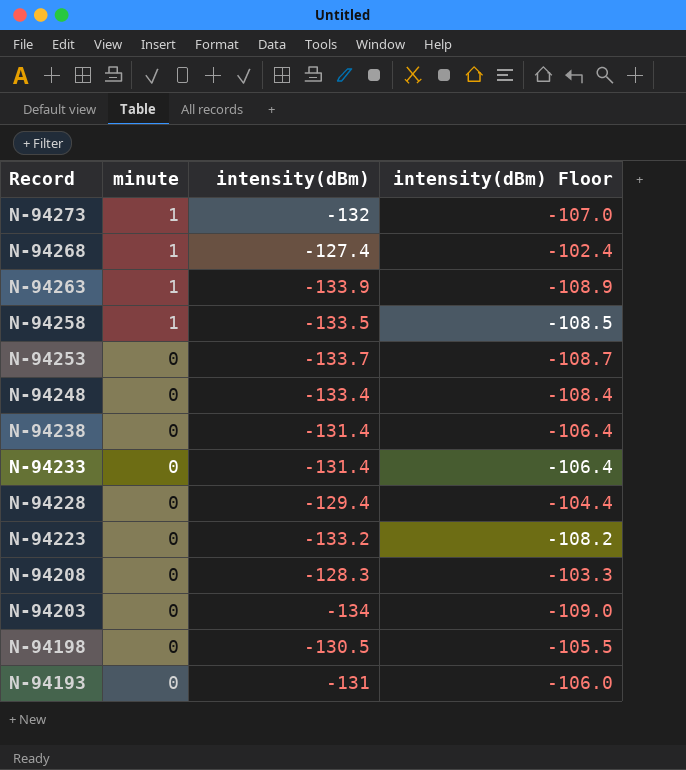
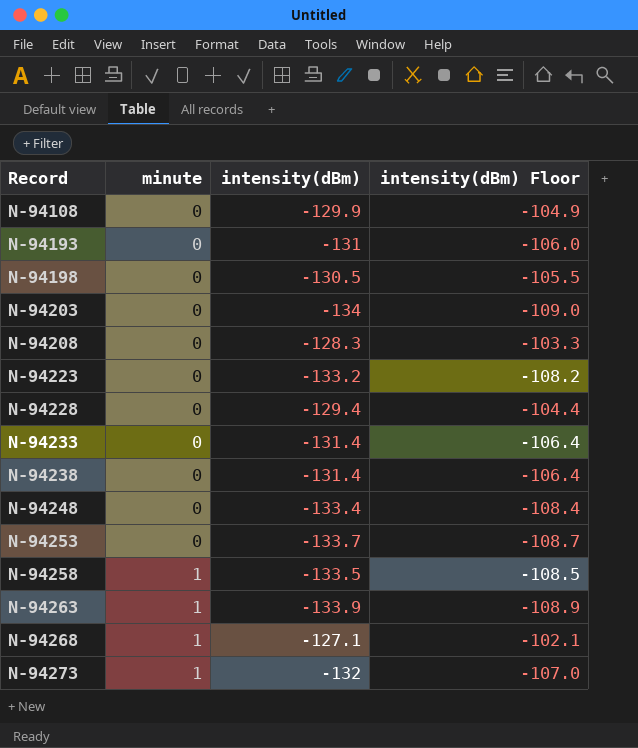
row order: Record descending -> Record ascending
row N-94108: none -> 0 | -129.9 | -104.9
N-94268 | intensity(dBm): -127.4 -> -127.1
N-94268 | intensity(dBm) Floor: -102.4 -> -102.1

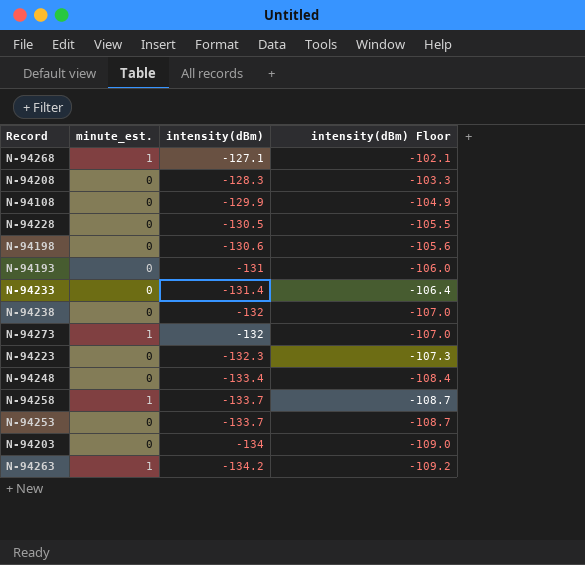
row order: Record ascending -> intensity(dBm) descending
column name: minute -> minute_est.
N-94228 | intensity(dBm): -129.4 -> -130.5
N-94228 | intensity(dBm) Floor: -104.4 -> -105.5
N-94198 | intensity(dBm): -130.5 -> -130.6
N-94198 | intensity(dBm) Floor: -105.5 -> -105.6
N-94238 | intensity(dBm): -131.4 -> -132
N-94238 | intensity(dBm) Floor: -106.4 -> -107.0
N-94223 | intensity(dBm): -133.2 -> -132.3
N-94223 | intensity(dBm) Floor: -108.2 -> -107.3
N-94258 | intensity(dBm): -133.5 -> -133.7
N-94258 | intensity(dBm) Floor: -108.5 -> -108.7
N-94263 | intensity(dBm): -133.9 -> -134.2
N-94263 | intensity(dBm) Floor: -108.9 -> -109.2

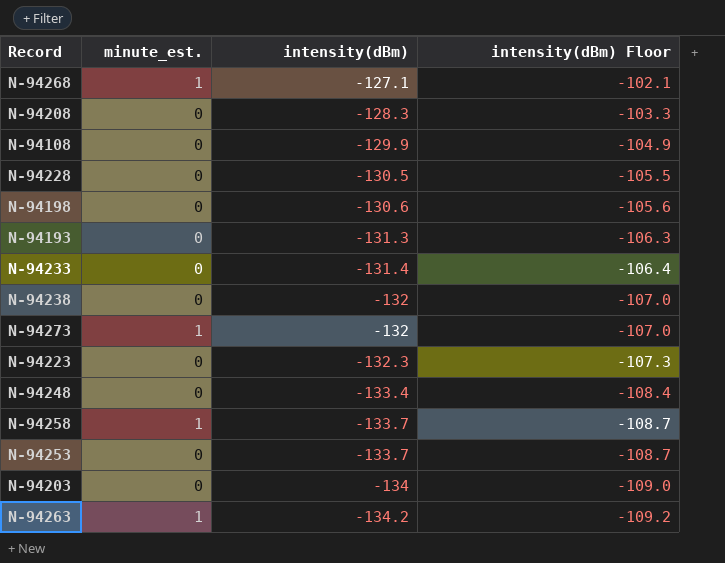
N-94193 | intensity(dBm): -131 -> -131.3
N-94193 | intensity(dBm) Floor: -106.0 -> -106.3

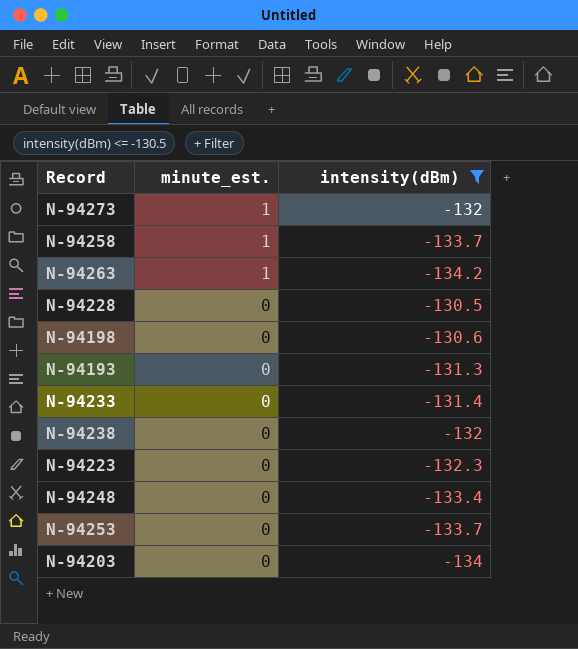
filter: none -> intensity(dBm) <= -130.5
row order: intensity(dBm) descending -> minute_est. descending
column intensity(dBm) Floor | formula: [intensity(dBm)] + 25 -> none

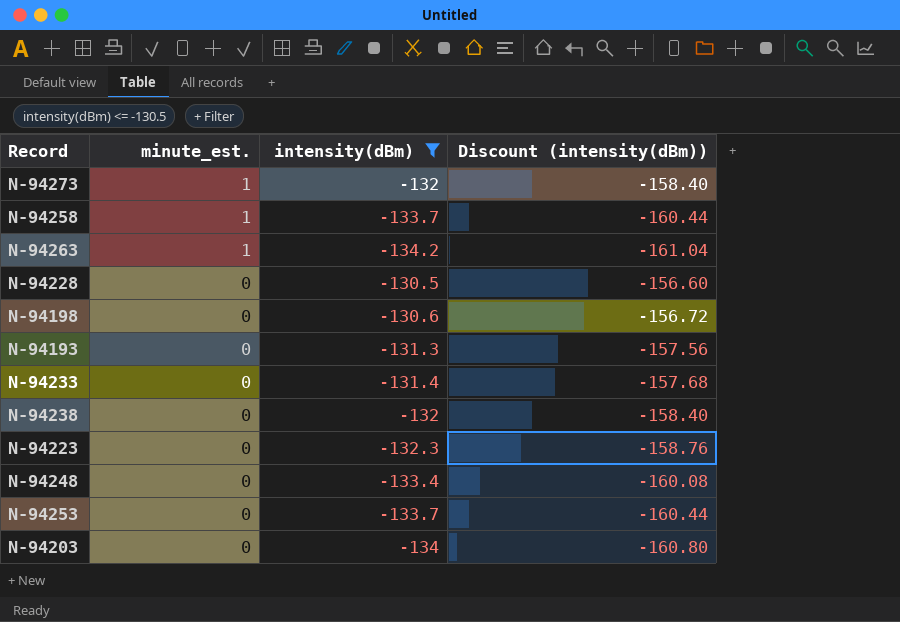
column Discount (intensity(dBm)) | formula: none -> [intensity(dBm)] * 1.2

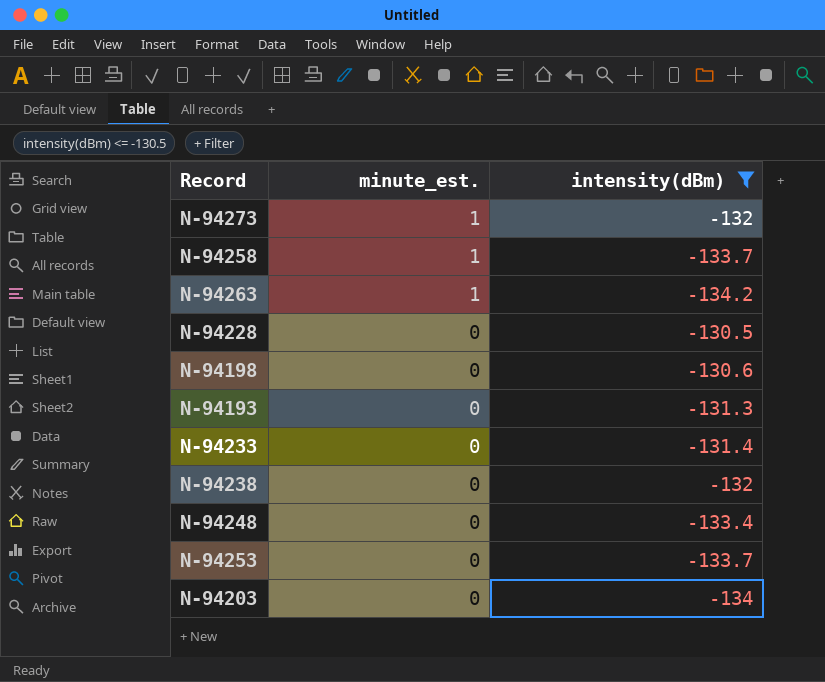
column Discount (intensity(dBm)) | formula: [intensity(dBm)] * 1.2 -> none
row N-94223: 0 | -132.3 | -158.76 -> none

